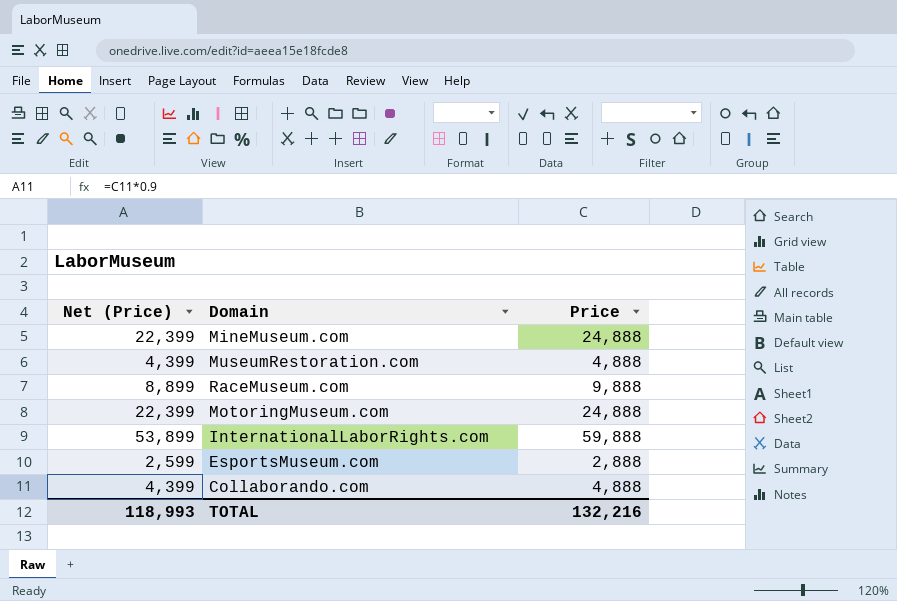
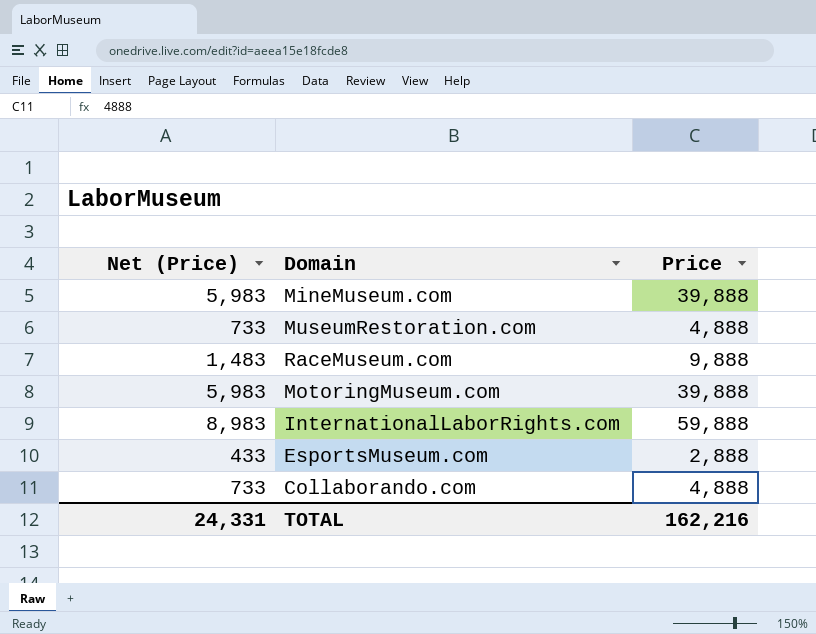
column Net (Price) | formula: [Price] * 0.9 -> [Price] * 0.15
MineMuseum.com | Price: 24,888 -> 39,888
MotoringMuseum.com | Price: 24,888 -> 39,888
TOTAL | Net (Price): 118,993 -> 24,331
TOTAL | Price: 132,216 -> 162,216

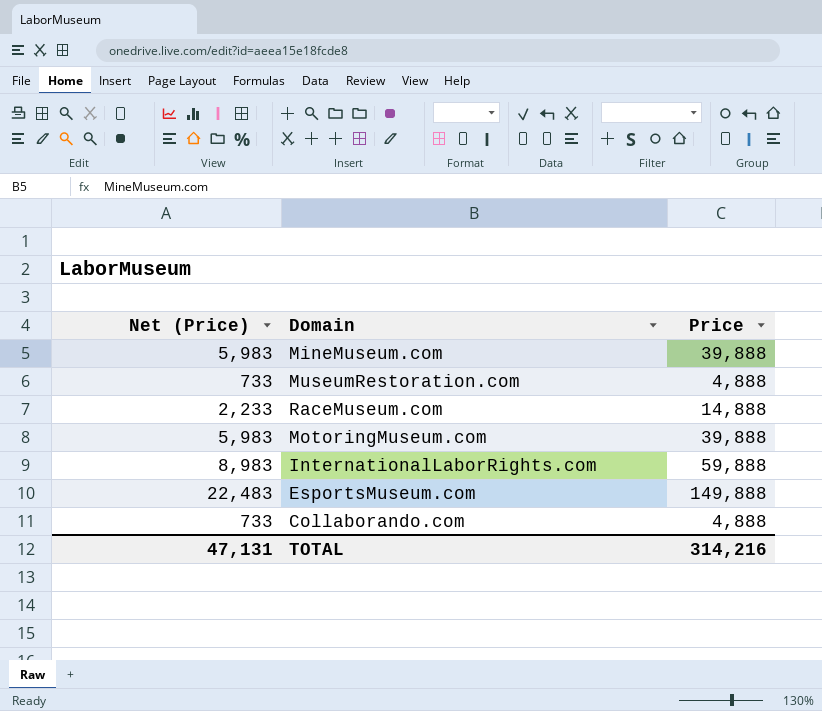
RaceMuseum.com | Net (Price): 1,483 -> 2,233
RaceMuseum.com | Price: 9,888 -> 14,888
EsportsMuseum.com | Net (Price): 433 -> 22,483
EsportsMuseum.com | Price: 2,888 -> 149,888
TOTAL | Net (Price): 24,331 -> 47,131
TOTAL | Price: 162,216 -> 314,216

